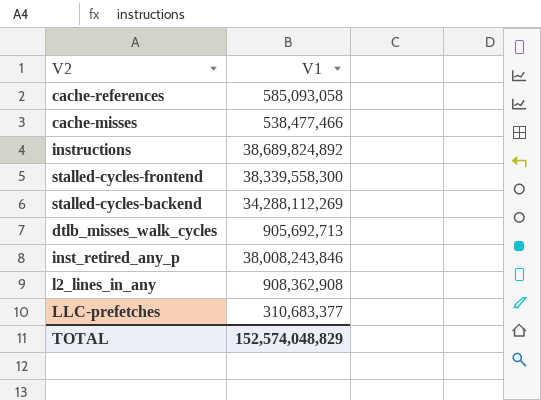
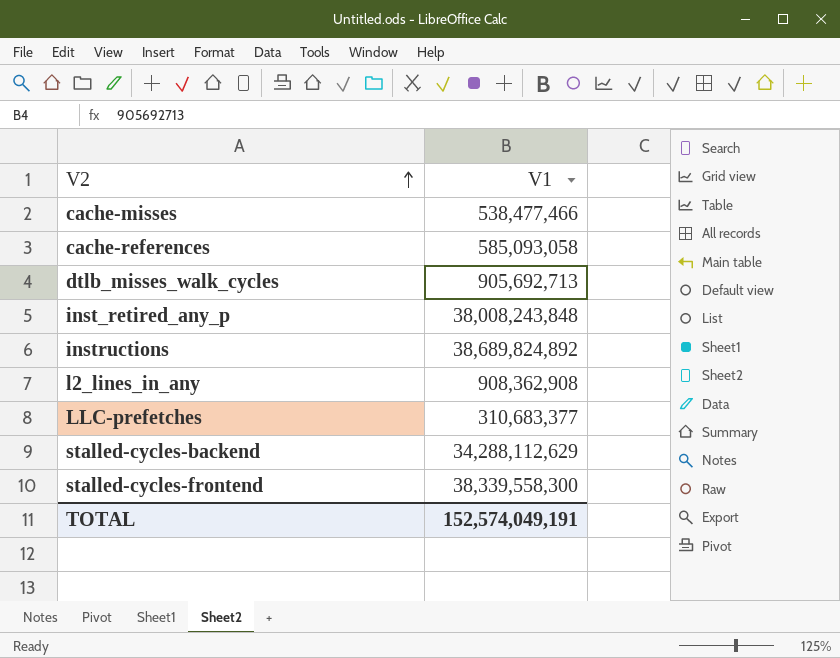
row order: none -> V2 ascending
inst_retired_any_p | V1: 38,008,243,846 -> 38,008,243,848
stalled-cycles-backend | V1: 34,288,112,269 -> 34,288,112,629
TOTAL | V1: 152,574,048,829 -> 152,574,049,191

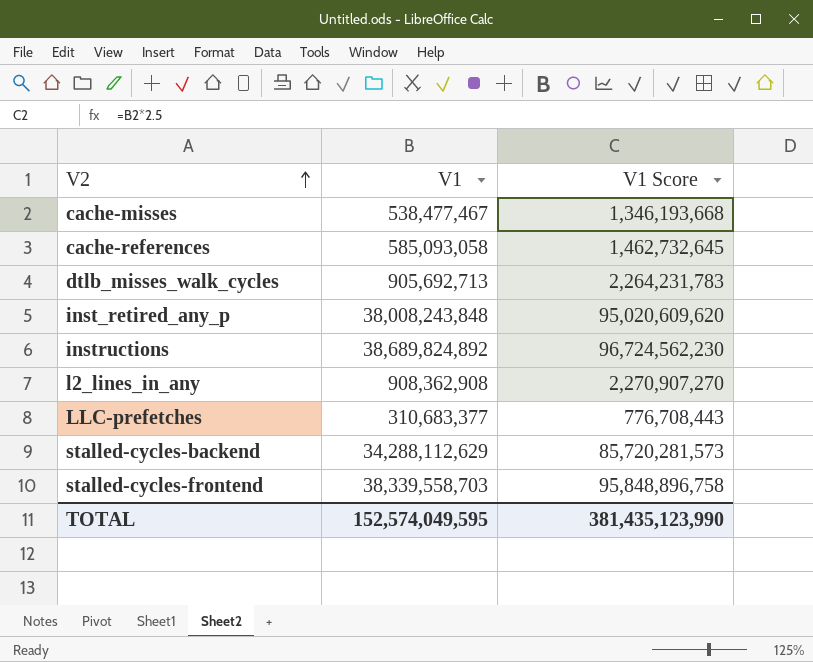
column V1 Score | formula: none -> [V1] * 2.5
cache-misses | V1: 538,477,466 -> 538,477,467
stalled-cycles-frontend | V1: 38,339,558,300 -> 38,339,558,703
TOTAL | V1: 152,574,049,191 -> 152,574,049,595

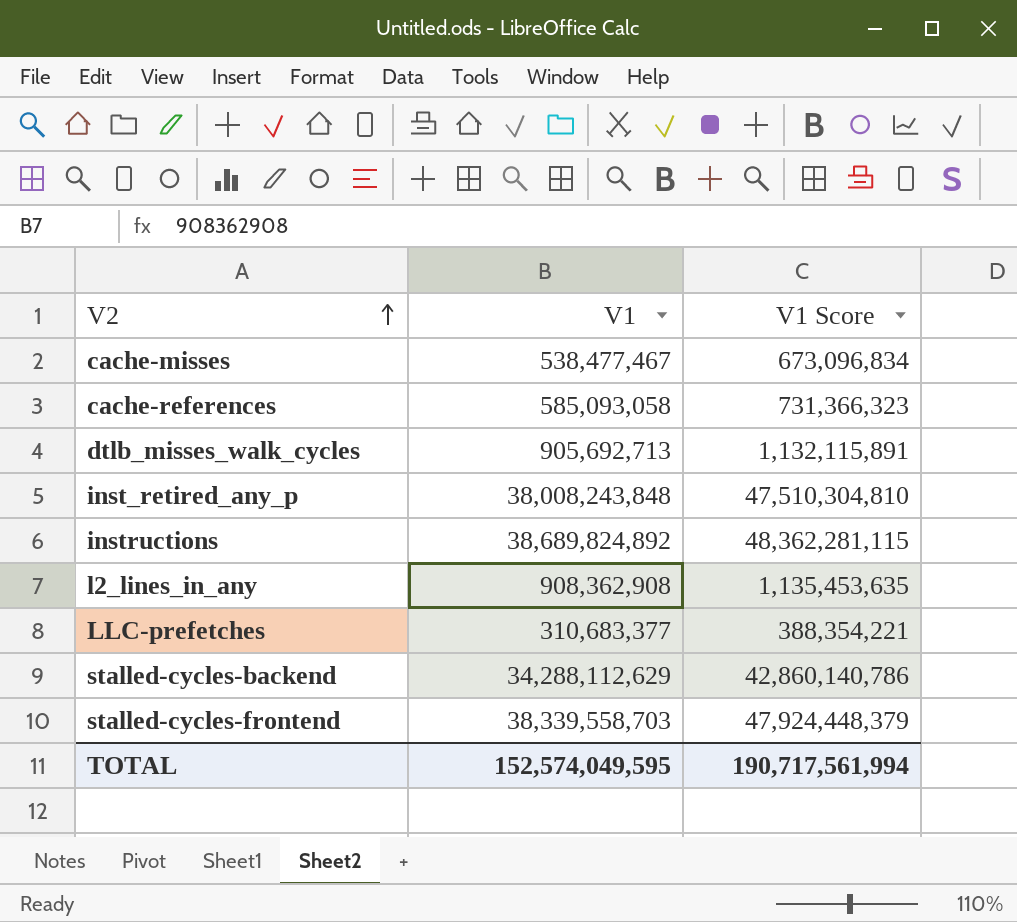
column V1 Score | formula: [V1] * 2.5 -> [V1] * 1.25
TOTAL | V1 Score: 381,435,123,990 -> 190,717,561,994

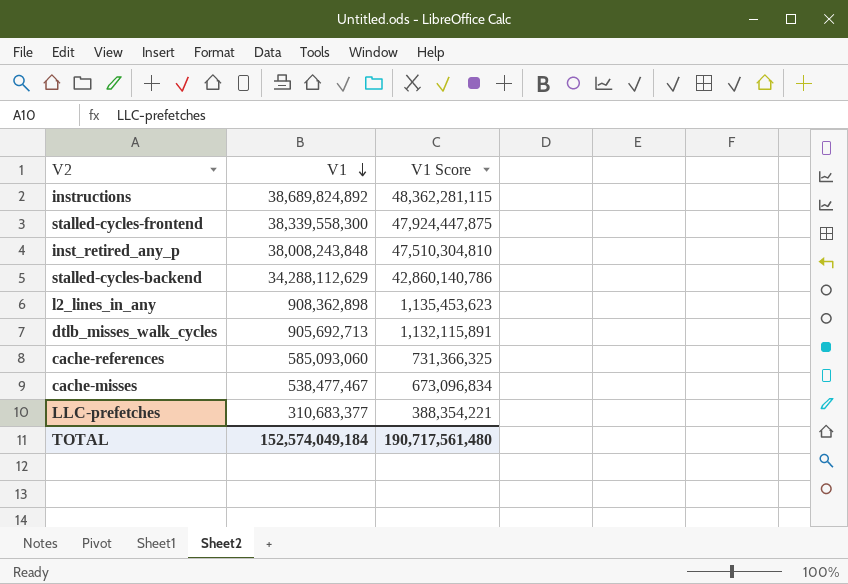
row order: V2 ascending -> V1 descending
stalled-cycles-frontend | V1: 38,339,558,703 -> 38,339,558,300
stalled-cycles-frontend | V1 Score: 47,924,448,379 -> 47,924,447,875
l2_lines_in_any | V1: 908,362,908 -> 908,362,898
l2_lines_in_any | V1 Score: 1,135,453,635 -> 1,135,453,623
cache-references | V1: 585,093,058 -> 585,093,060
cache-references | V1 Score: 731,366,323 -> 731,366,325
TOTAL | V1: 152,574,049,595 -> 152,574,049,184
TOTAL | V1 Score: 190,717,561,994 -> 190,717,561,480

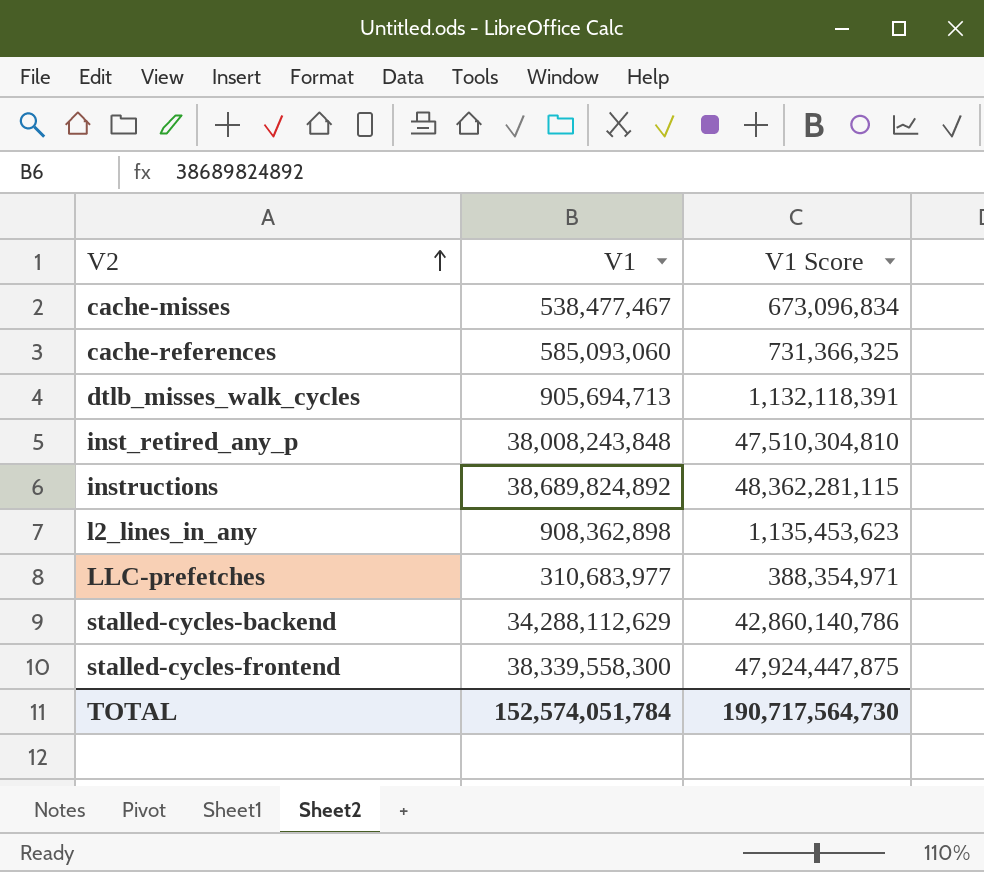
row order: V1 descending -> V2 ascending
dtlb_misses_walk_cycles | V1: 905,692,713 -> 905,694,713
dtlb_misses_walk_cycles | V1 Score: 1,132,115,891 -> 1,132,118,391
LLC-prefetches | V1: 310,683,377 -> 310,683,977
LLC-prefetches | V1 Score: 388,354,221 -> 388,354,971
TOTAL | V1: 152,574,049,184 -> 152,574,051,784
TOTAL | V1 Score: 190,717,561,480 -> 190,717,564,730

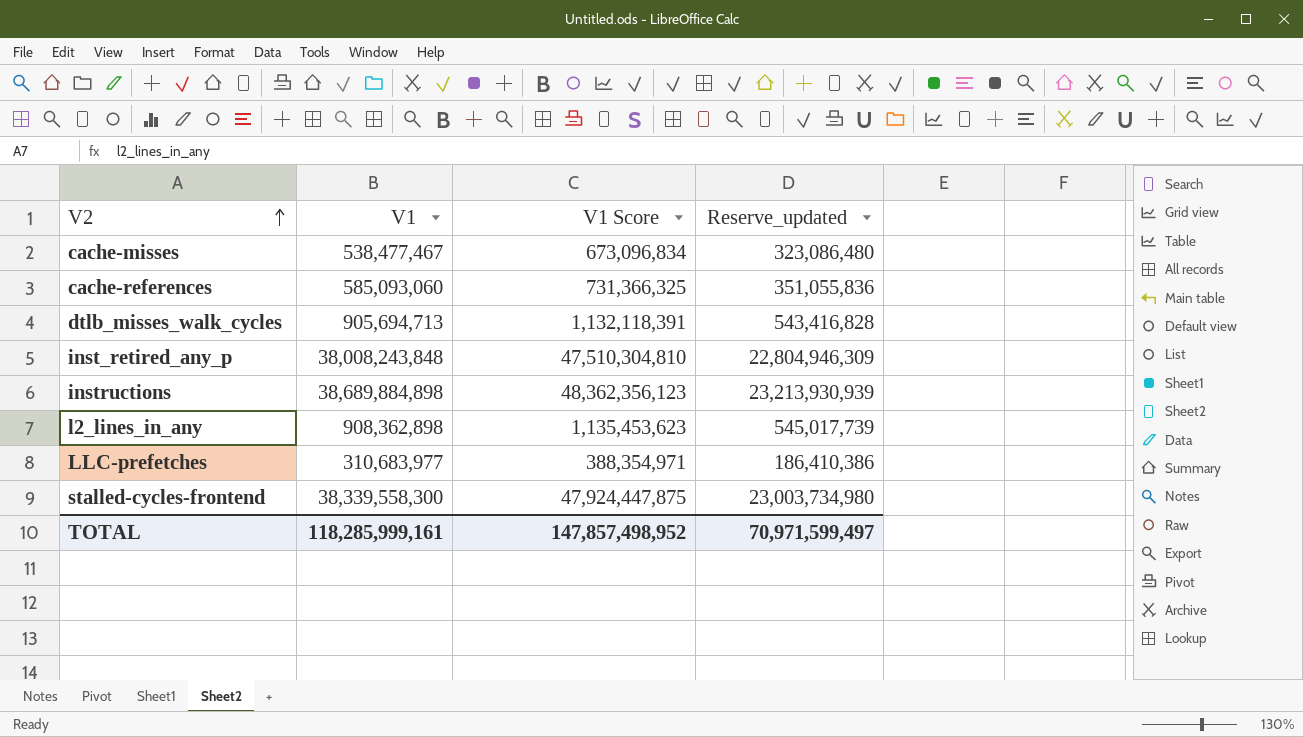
column Reserve_updated | formula: none -> [V1] * 0.6
row stalled-cycles-backend: 34,288,112,629 | 42,860,140,786 -> none
instructions | V1: 38,689,824,892 -> 38,689,884,898
instructions | V1 Score: 48,362,281,115 -> 48,362,356,123
TOTAL | V1: 152,574,051,784 -> 118,285,999,161
TOTAL | V1 Score: 190,717,564,730 -> 147,857,498,952

